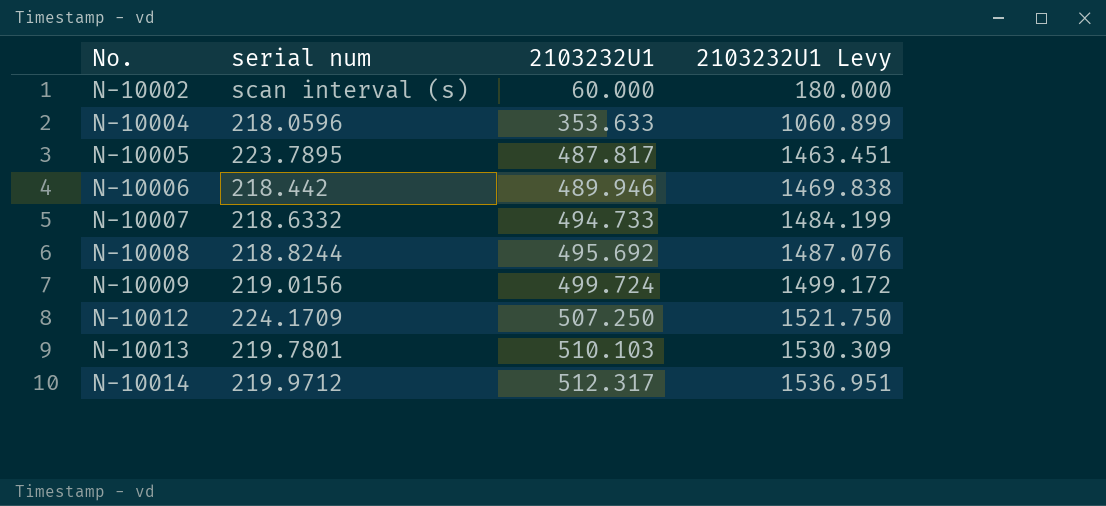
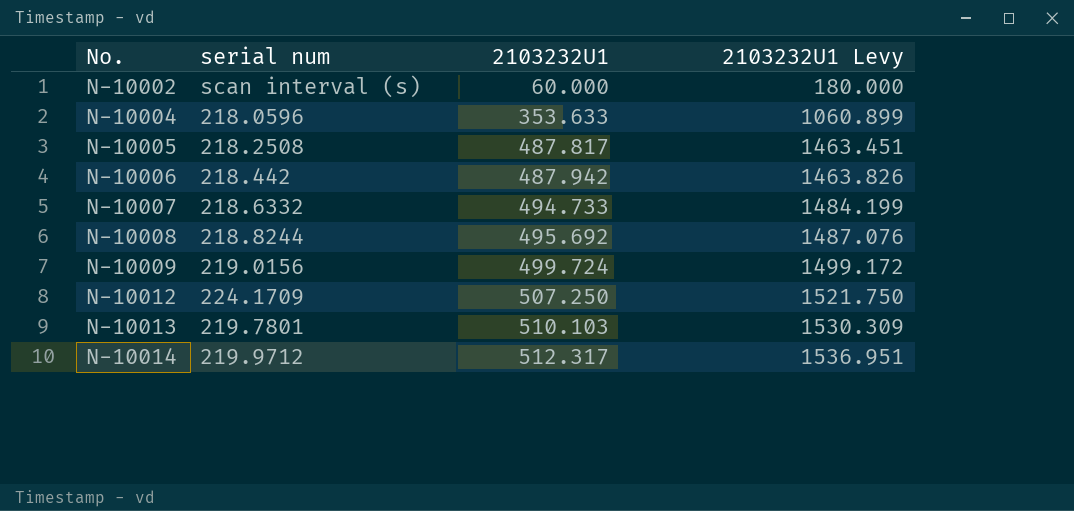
N-10005 | serial num: 223.7895 -> 218.2508
N-10006 | 2103232U1: 489.946 -> 487.942
N-10006 | 2103232U1 Levy: 1469.838 -> 1463.826

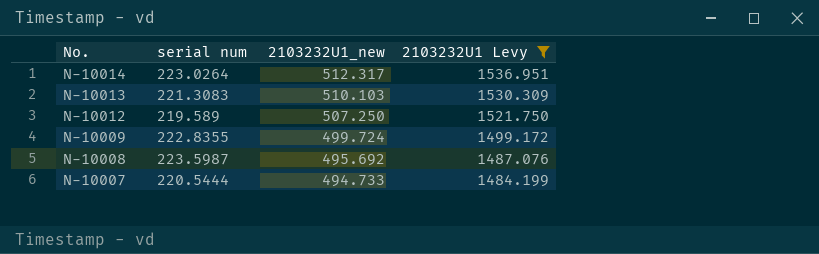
filter: none -> 2103232U1 Levy >= 1484.199
row order: No. ascending -> No. descending
column name: 2103232U1 -> 2103232U1_new
N-10014 | serial num: 219.9712 -> 223.0264
N-10013 | serial num: 219.7801 -> 221.3083
N-10012 | serial num: 224.1709 -> 219.589
N-10009 | serial num: 219.0156 -> 222.8355
N-10008 | serial num: 218.8244 -> 223.5987
N-10007 | serial num: 218.6332 -> 220.5444

